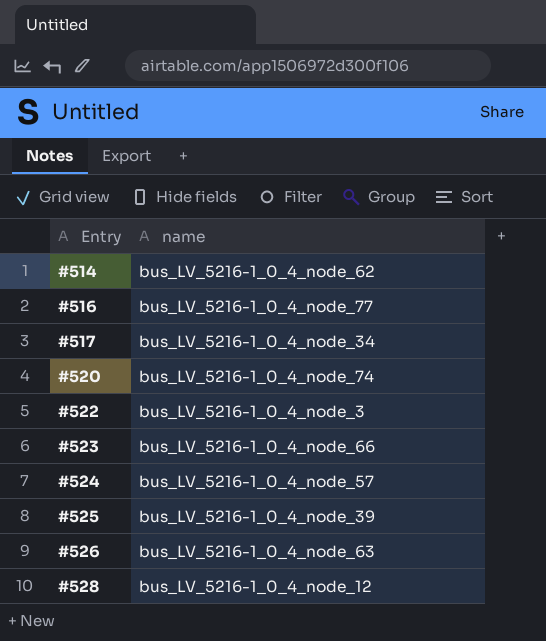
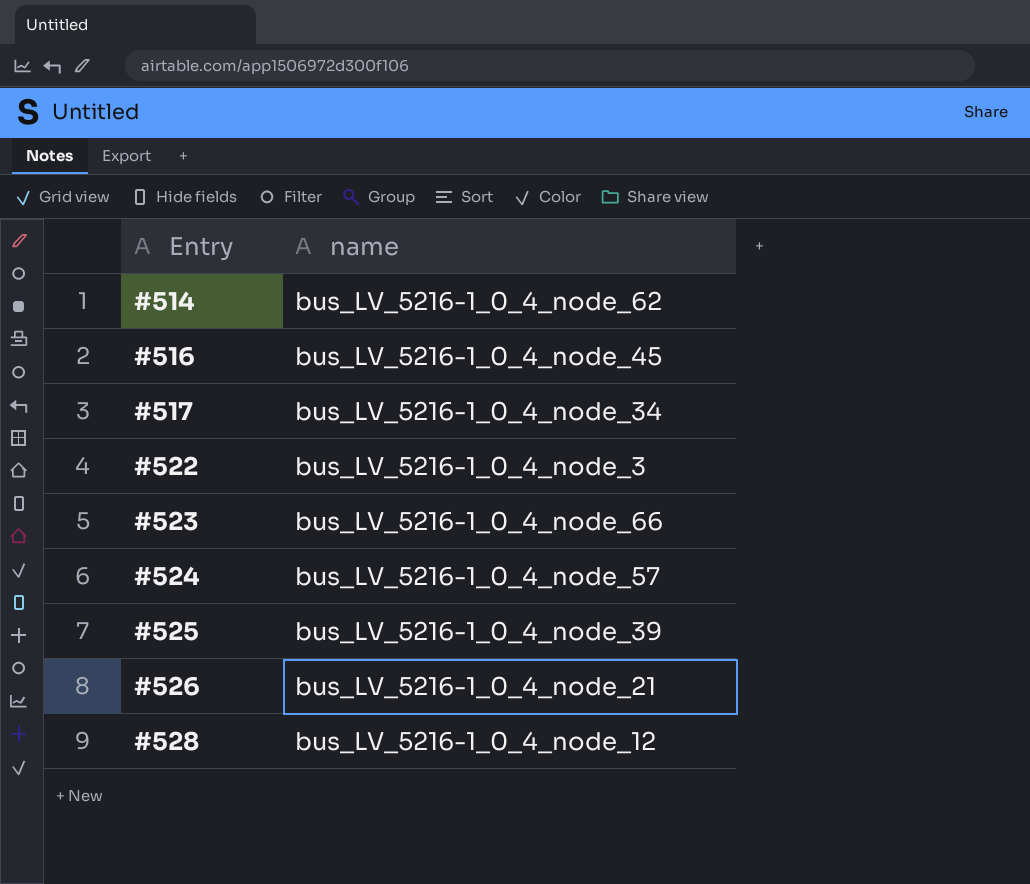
row #520: bus_LV_5216-1_0_4_node_74 -> none
#516 | name: bus_LV_5216-1_0_4_node_77 -> bus_LV_5216-1_0_4_node_45
#526 | name: bus_LV_5216-1_0_4_node_63 -> bus_LV_5216-1_0_4_node_21

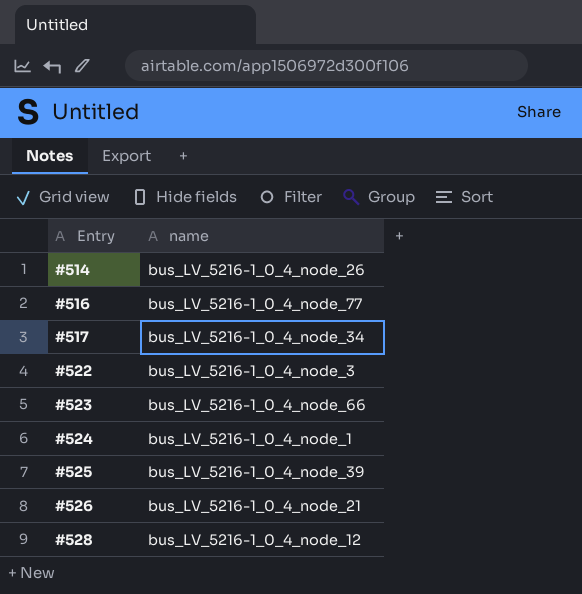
#514 | name: bus_LV_5216-1_0_4_node_62 -> bus_LV_5216-1_0_4_node_26
#516 | name: bus_LV_5216-1_0_4_node_45 -> bus_LV_5216-1_0_4_node_77
#524 | name: bus_LV_5216-1_0_4_node_57 -> bus_LV_5216-1_0_4_node_1

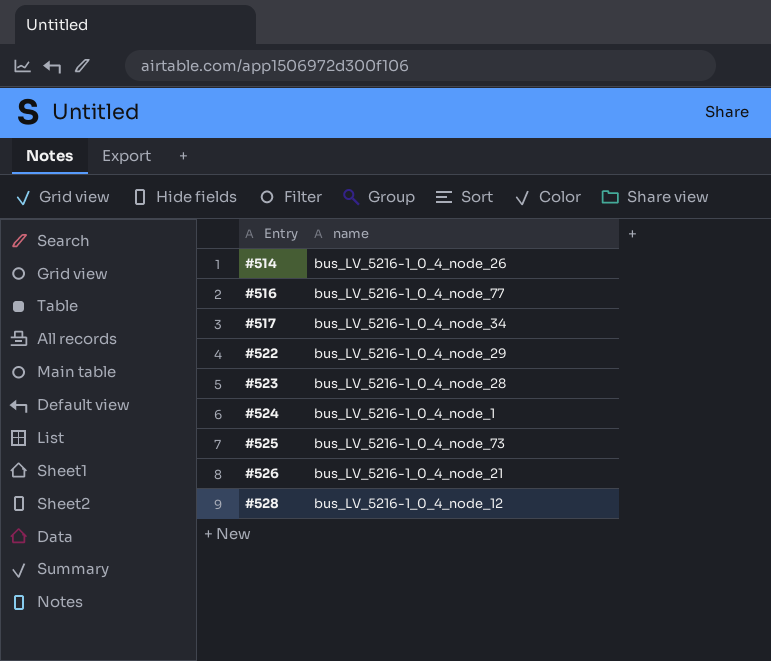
#522 | name: bus_LV_5216-1_0_4_node_3 -> bus_LV_5216-1_0_4_node_29
#523 | name: bus_LV_5216-1_0_4_node_66 -> bus_LV_5216-1_0_4_node_28
#525 | name: bus_LV_5216-1_0_4_node_39 -> bus_LV_5216-1_0_4_node_73

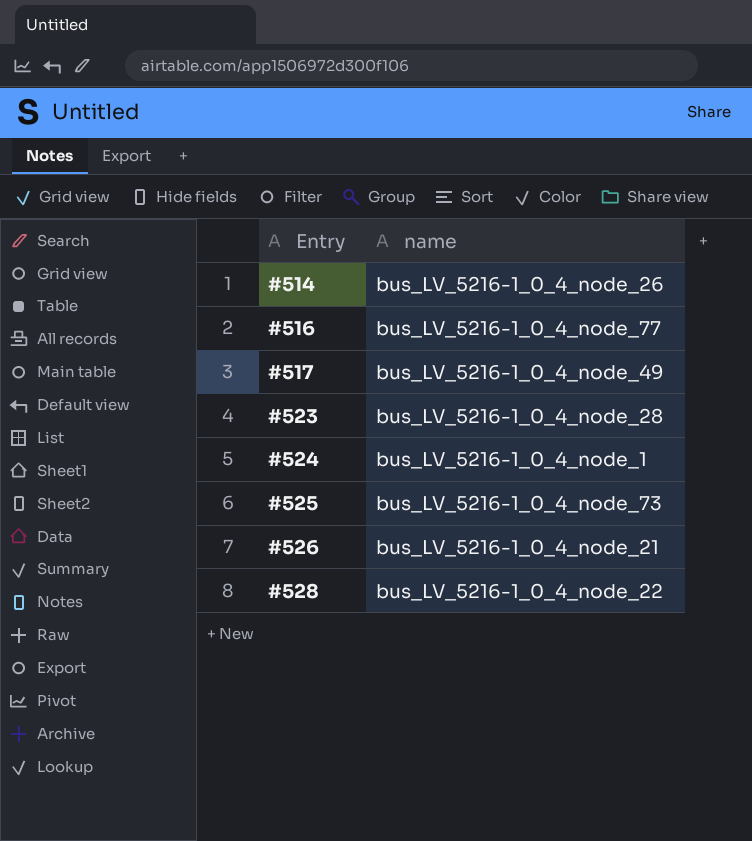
row #522: bus_LV_5216-1_0_4_node_29 -> none
#517 | name: bus_LV_5216-1_0_4_node_34 -> bus_LV_5216-1_0_4_node_49
#528 | name: bus_LV_5216-1_0_4_node_12 -> bus_LV_5216-1_0_4_node_22

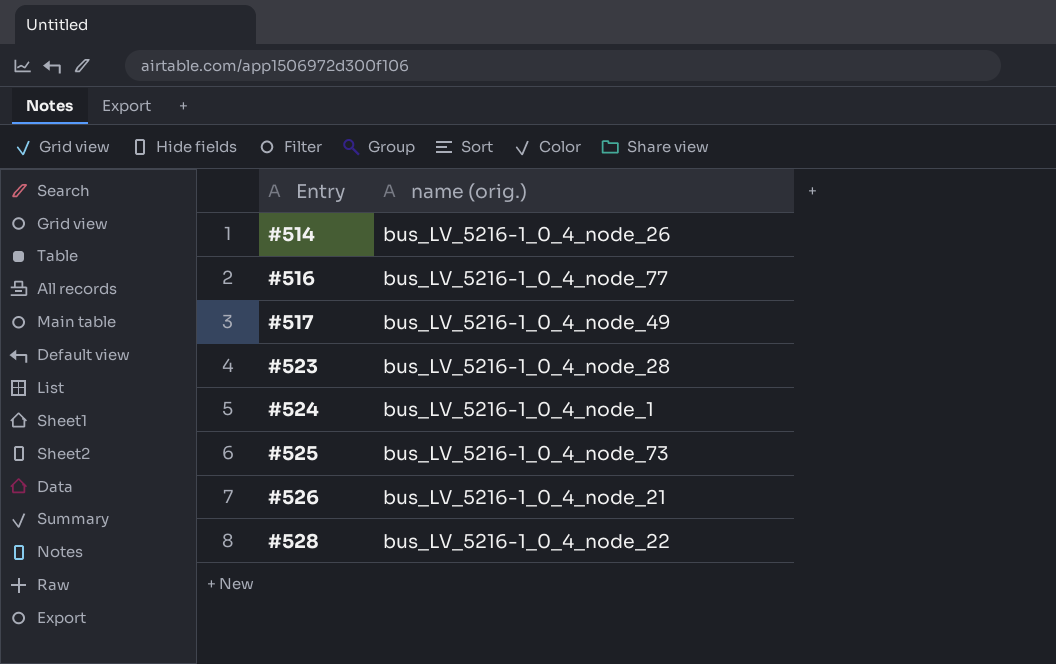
column name: name -> name (orig.)

